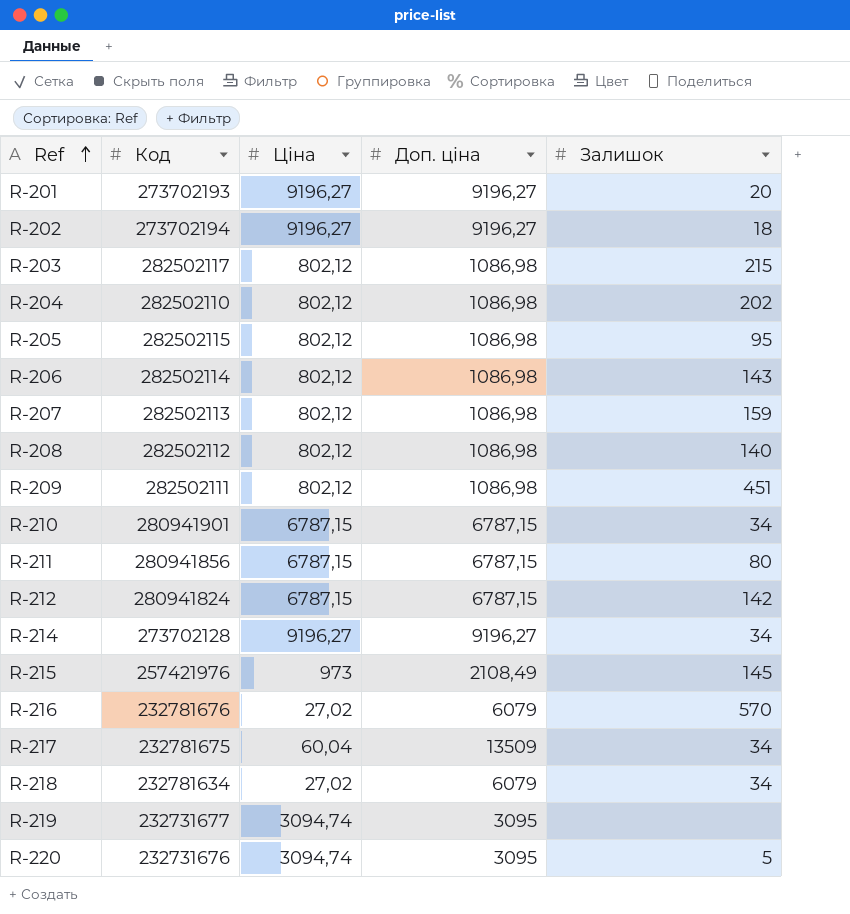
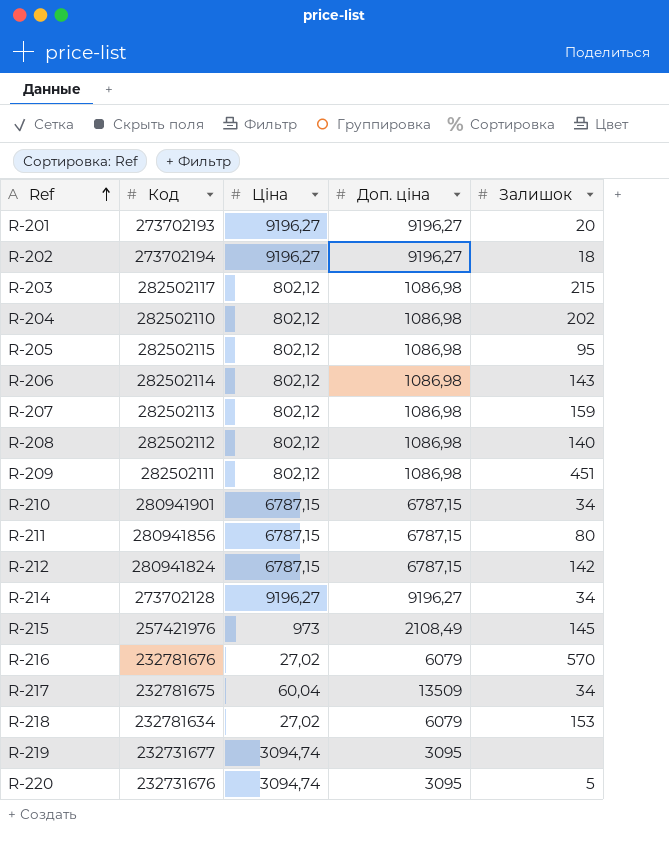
R-218 | Залишок: 34 -> 153

